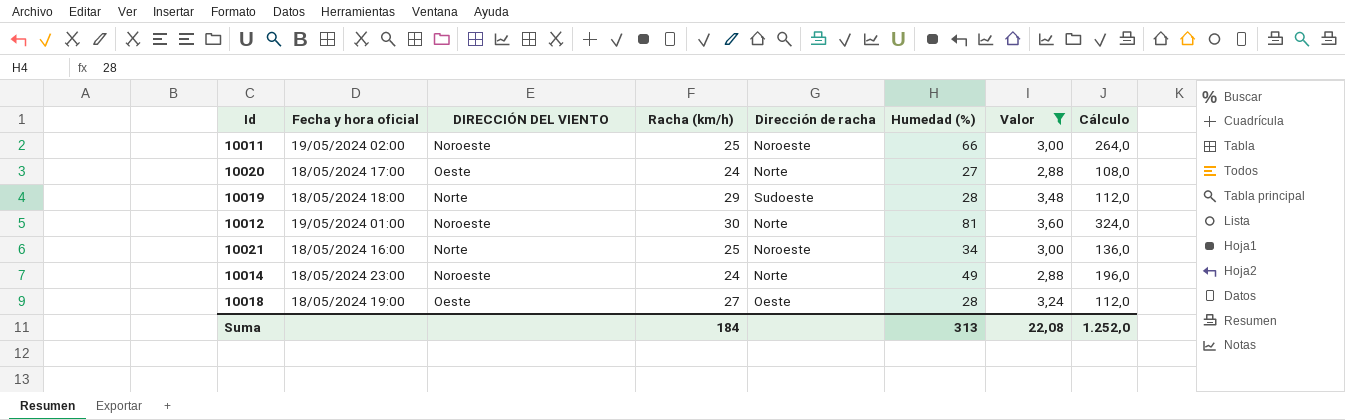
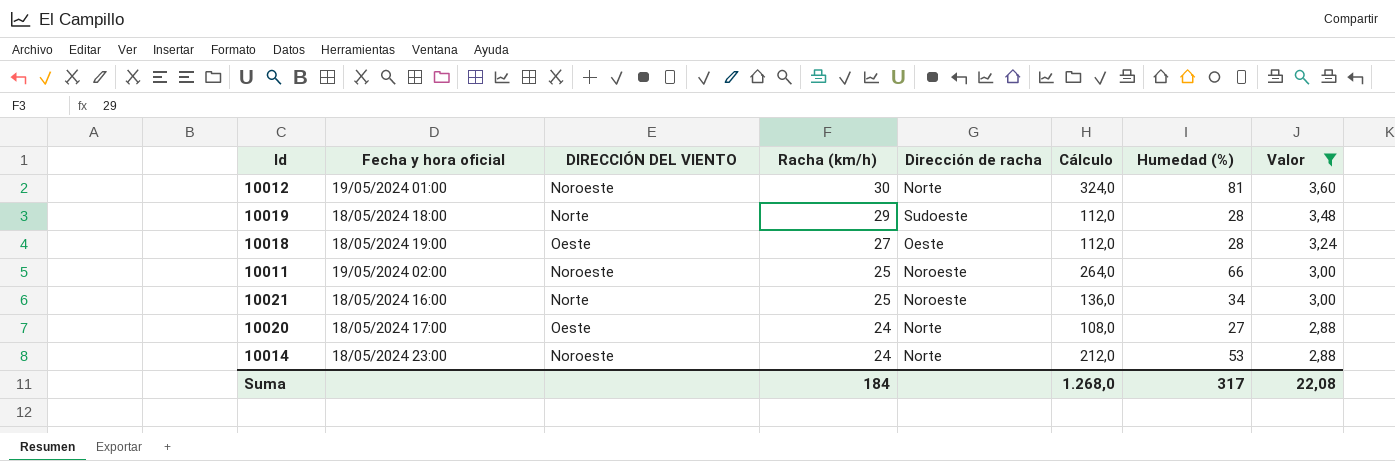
row order: none -> Racha (km/h) descending
column Cálculo | position: 8 -> 6
10014 | Cálculo: 196,0 -> 212,0
10014 | Humedad (%): 49 -> 53
Suma | Cálculo: 1.252,0 -> 1.268,0
Suma | Humedad (%): 313 -> 317

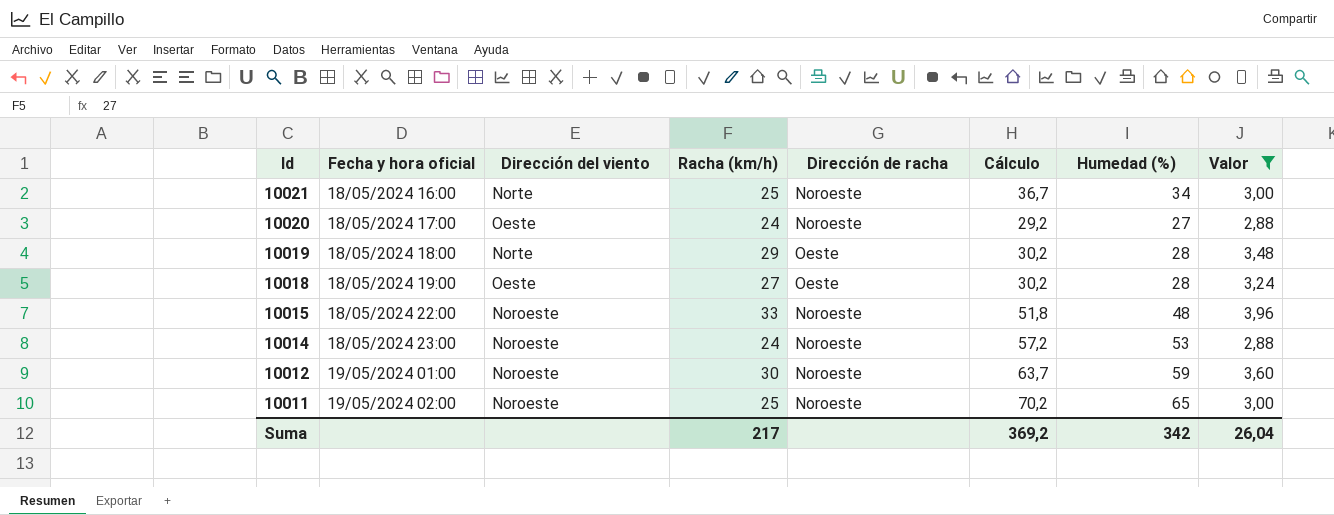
row order: Racha (km/h) descending -> Id descending
column name: DIRECCIÓN DEL VIENTO -> Dirección del viento
column Cálculo | formula: [Humedad (%)] * 4 -> [Humedad (%)] * 1,08
10020 | Dirección de racha: Norte -> Noroeste
10019 | Dirección de racha: Sudoeste -> Oeste
row 10015: none -> 18/05/2024 22:00 | Noroeste | 33 | Noroeste | 51,8 | 48 | 3,96
10014 | Dirección de racha: Norte -> Noroeste
10012 | Dirección de racha: Norte -> Noroeste
10012 | Humedad (%): 81 -> 59
10011 | Humedad (%): 66 -> 65
Suma | Racha (km/h): 184 -> 217
Suma | Cálculo: 1.268,0 -> 369,2
Suma | Humedad (%): 317 -> 342
Suma | Valor: 22,08 -> 26,04

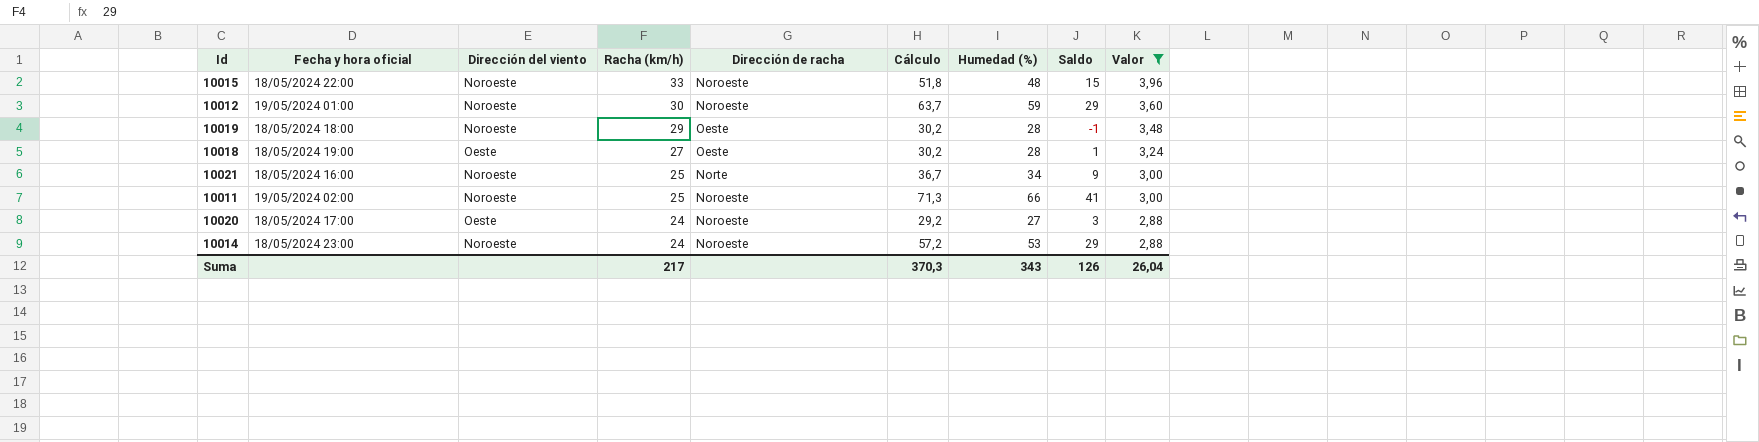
row order: Id descending -> Racha (km/h) descending
column Saldo | formula: none -> [Humedad (%)] - [Racha (km/h)]
10019 | Dirección del viento: Norte -> Noroeste
10021 | Dirección del viento: Norte -> Noroeste
10021 | Dirección de racha: Noroeste -> Norte
10011 | Cálculo: 70,2 -> 71,3
10011 | Humedad (%): 65 -> 66
Suma | Cálculo: 369,2 -> 370,3
Suma | Humedad (%): 342 -> 343

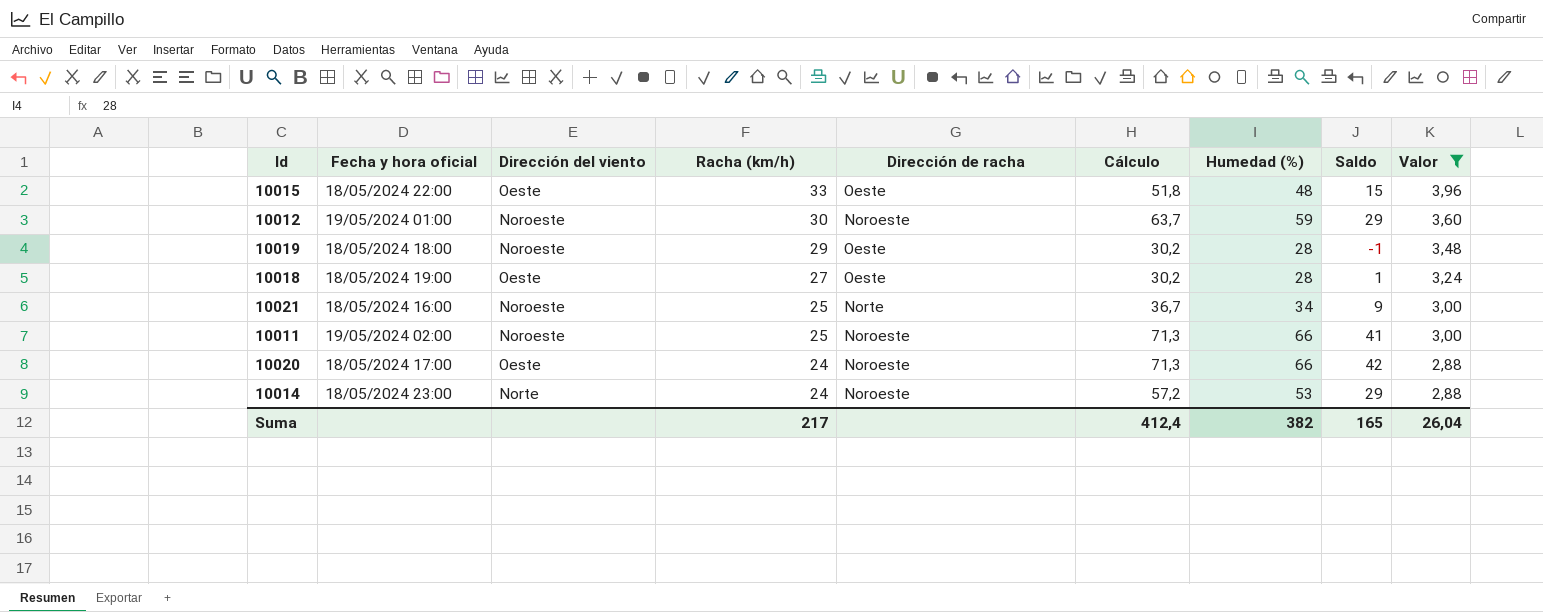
10015 | Dirección del viento: Noroeste -> Oeste
10015 | Dirección de racha: Noroeste -> Oeste
10020 | Cálculo: 29,2 -> 71,3
10020 | Humedad (%): 27 -> 66
10020 | Saldo: 3 -> 42
10014 | Dirección del viento: Noroeste -> Norte
Suma | Cálculo: 370,3 -> 412,4
Suma | Humedad (%): 343 -> 382
Suma | Saldo: 126 -> 165

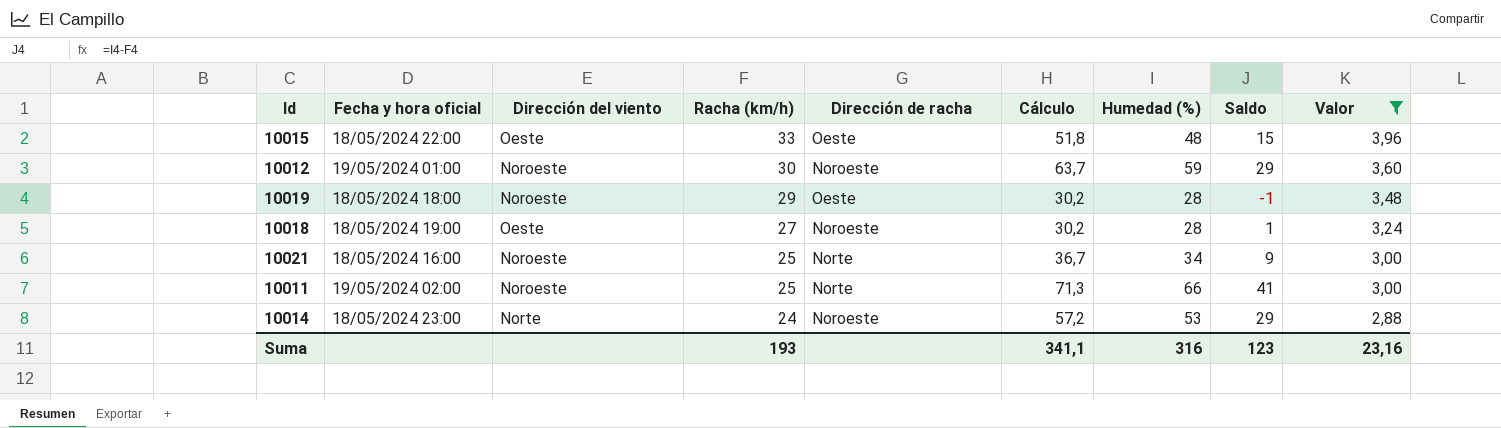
row 10020: 18/05/2024 17:00 | Oeste | 24 | Noroeste | 71,3 | 66 | 42 | 2,88 -> none
10018 | Dirección de racha: Oeste -> Noroeste
10011 | Dirección de racha: Noroeste -> Norte
Suma | Racha (km/h): 217 -> 193
Suma | Cálculo: 412,4 -> 341,1
Suma | Humedad (%): 382 -> 316
Suma | Saldo: 165 -> 123
Suma | Valor: 26,04 -> 23,16

